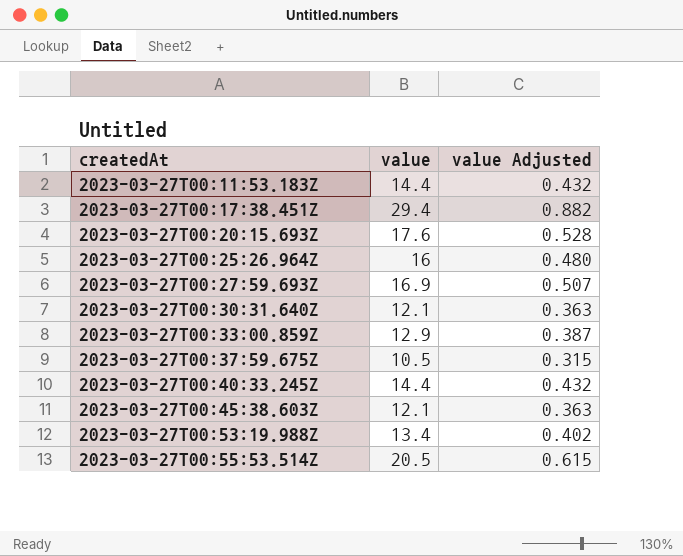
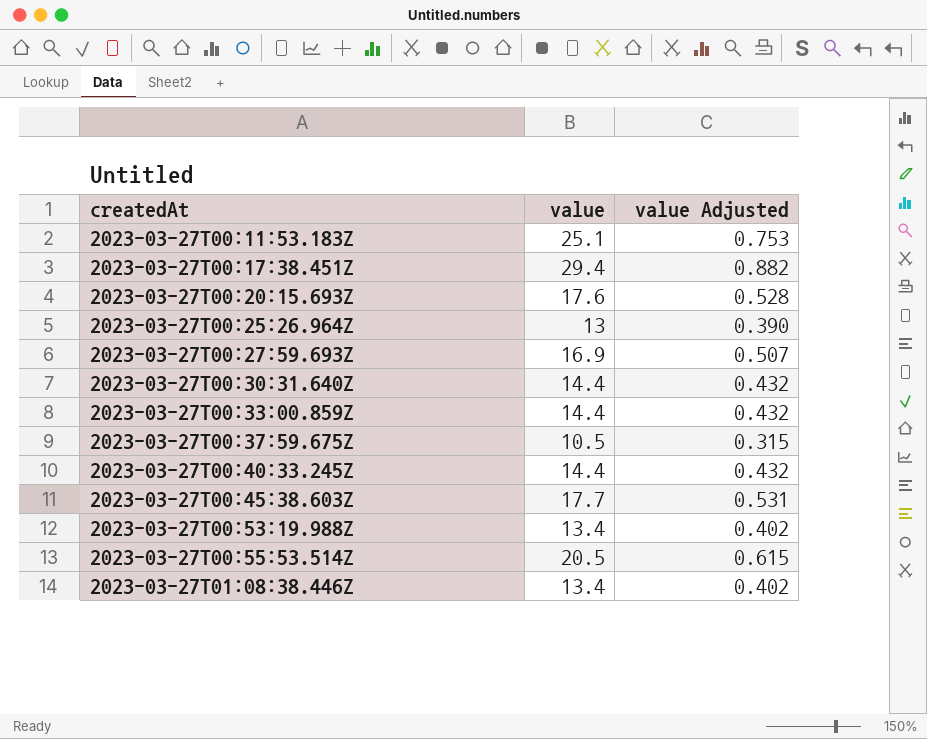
2023-03-27T00:11:53.183Z | value: 14.4 -> 25.1
2023-03-27T00:11:53.183Z | value Adjusted: 0.432 -> 0.753
2023-03-27T00:25:26.964Z | value: 16 -> 13
2023-03-27T00:25:26.964Z | value Adjusted: 0.480 -> 0.390
2023-03-27T00:30:31.640Z | value: 12.1 -> 14.4
2023-03-27T00:30:31.640Z | value Adjusted: 0.363 -> 0.432
2023-03-27T00:33:00.859Z | value: 12.9 -> 14.4
2023-03-27T00:33:00.859Z | value Adjusted: 0.387 -> 0.432
2023-03-27T00:45:38.603Z | value: 12.1 -> 17.7
2023-03-27T00:45:38.603Z | value Adjusted: 0.363 -> 0.531
row 2023-03-27T01:08:38.446Z: none -> 13.4 | 0.402

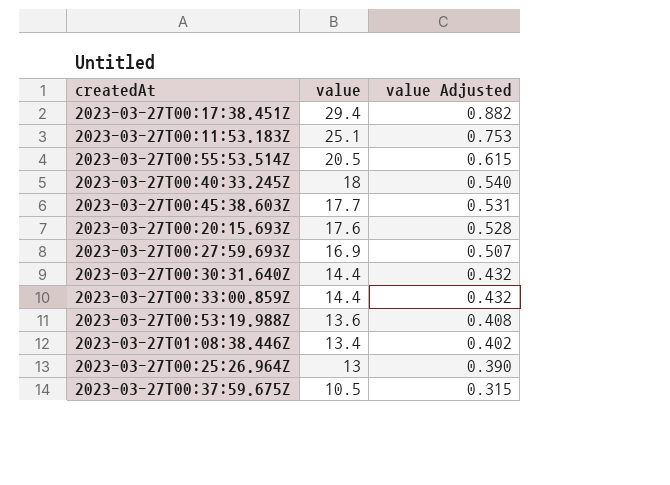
row order: createdAt ascending -> value descending
2023-03-27T00:40:33.245Z | value: 14.4 -> 18
2023-03-27T00:40:33.245Z | value Adjusted: 0.432 -> 0.540
2023-03-27T00:53:19.988Z | value: 13.4 -> 13.6
2023-03-27T00:53:19.988Z | value Adjusted: 0.402 -> 0.408

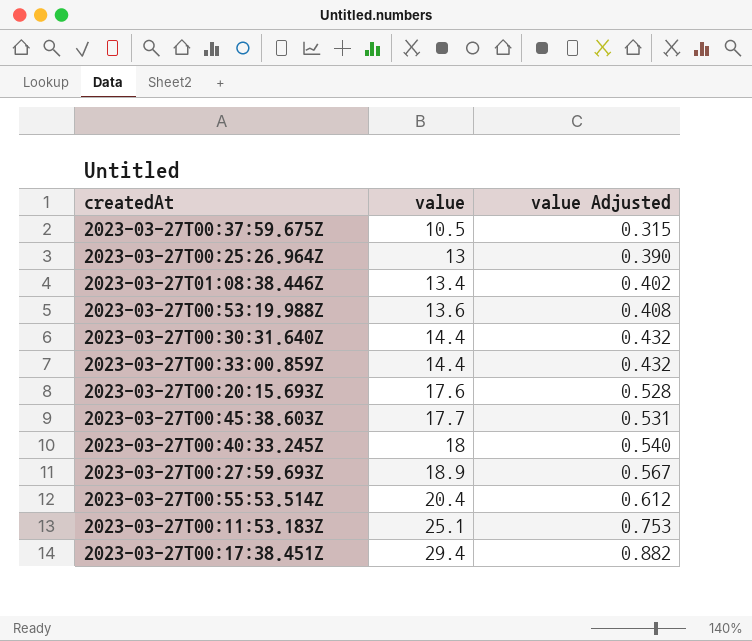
row order: value descending -> value ascending
2023-03-27T00:27:59.693Z | value: 16.9 -> 18.9
2023-03-27T00:27:59.693Z | value Adjusted: 0.507 -> 0.567
2023-03-27T00:55:53.514Z | value: 20.5 -> 20.4
2023-03-27T00:55:53.514Z | value Adjusted: 0.615 -> 0.612

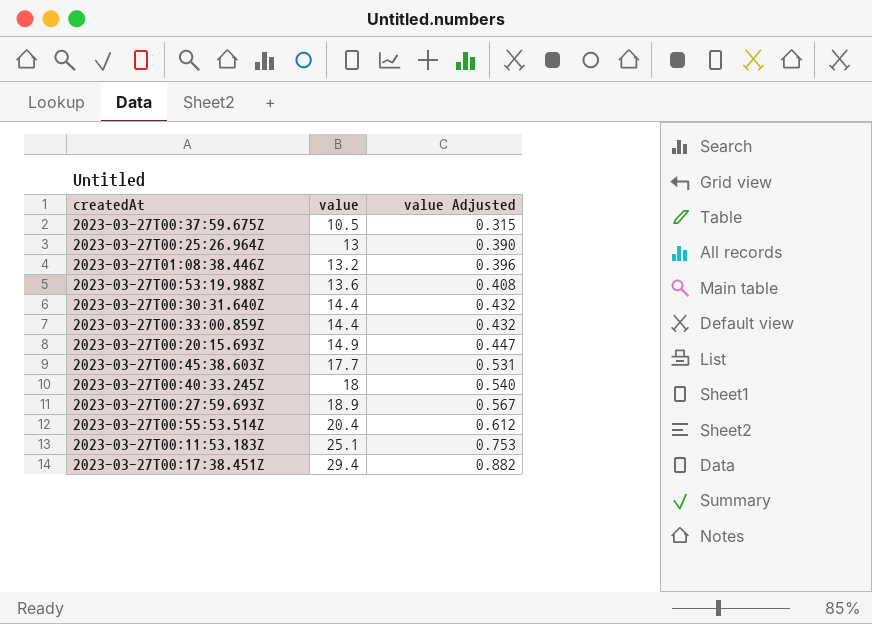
2023-03-27T01:08:38.446Z | value: 13.4 -> 13.2
2023-03-27T01:08:38.446Z | value Adjusted: 0.402 -> 0.396
2023-03-27T00:20:15.693Z | value: 17.6 -> 14.9
2023-03-27T00:20:15.693Z | value Adjusted: 0.528 -> 0.447

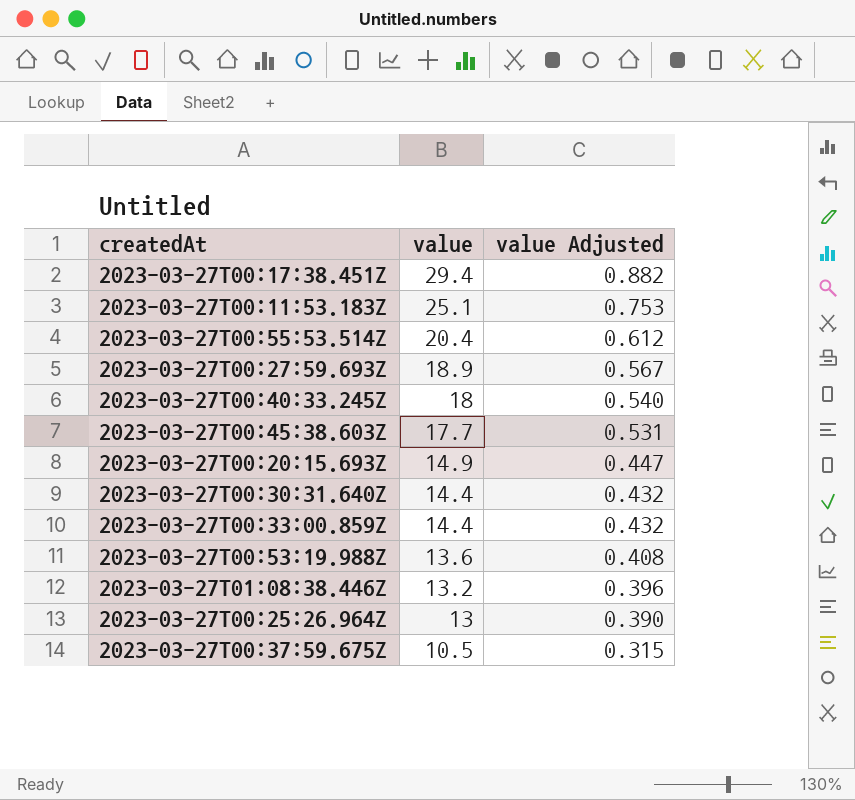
row order: value ascending -> value descending

